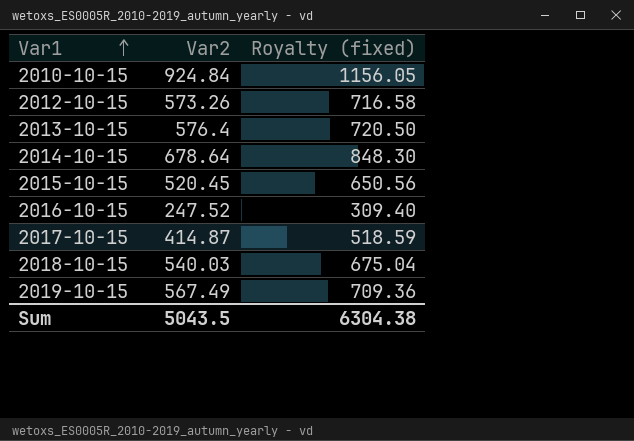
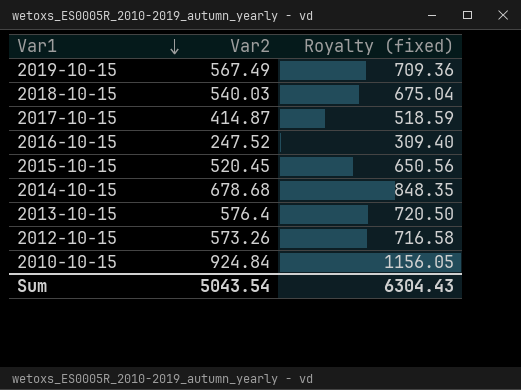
row order: Var1 ascending -> Var1 descending
2014-10-15 | Var2: 678.64 -> 678.68
2014-10-15 | Royalty (fixed): 848.30 -> 848.35
Sum | Var2: 5043.5 -> 5043.54
Sum | Royalty (fixed): 6304.38 -> 6304.43

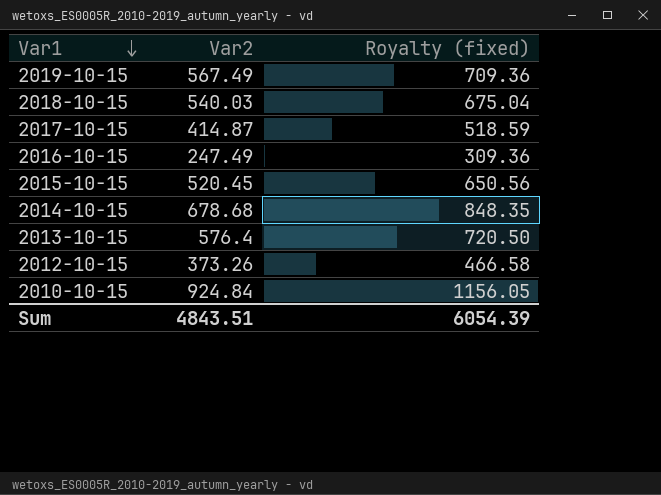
2016-10-15 | Var2: 247.52 -> 247.49
2016-10-15 | Royalty (fixed): 309.40 -> 309.36
2012-10-15 | Var2: 573.26 -> 373.26
2012-10-15 | Royalty (fixed): 716.58 -> 466.58
Sum | Var2: 5043.54 -> 4843.51
Sum | Royalty (fixed): 6304.43 -> 6054.39

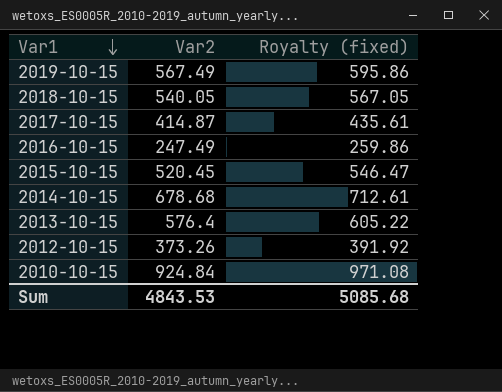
column Royalty (fixed) | formula: [Var2] * 1.25 -> [Var2] * 1.05
2018-10-15 | Var2: 540.03 -> 540.05
Sum | Var2: 4843.51 -> 4843.53
Sum | Royalty (fixed): 6054.39 -> 5085.68

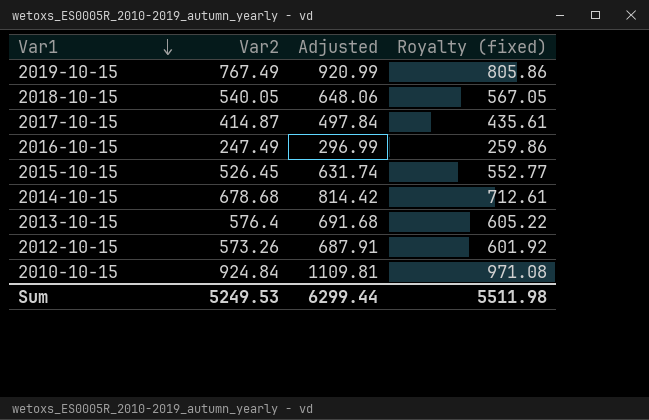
column Adjusted | formula: none -> [Var2] * 1.2
2019-10-15 | Var2: 567.49 -> 767.49
2019-10-15 | Royalty (fixed): 595.86 -> 805.86
2015-10-15 | Var2: 520.45 -> 526.45
2015-10-15 | Royalty (fixed): 546.47 -> 552.77
2012-10-15 | Var2: 373.26 -> 573.26
2012-10-15 | Royalty (fixed): 391.92 -> 601.92
Sum | Var2: 4843.53 -> 5249.53
Sum | Royalty (fixed): 5085.68 -> 5511.98

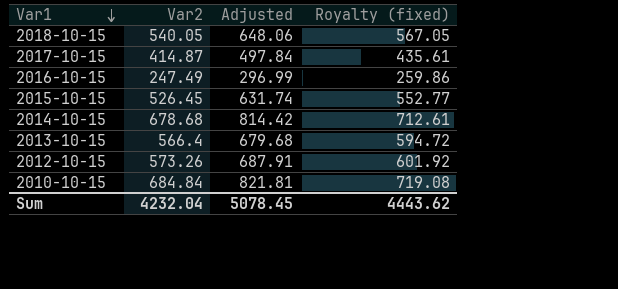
row 2019-10-15: 767.49 | 920.99 | 805.86 -> none
2013-10-15 | Var2: 576.4 -> 566.4
2013-10-15 | Adjusted: 691.68 -> 679.68
2013-10-15 | Royalty (fixed): 605.22 -> 594.72
2010-10-15 | Var2: 924.84 -> 684.84
2010-10-15 | Adjusted: 1109.81 -> 821.81
2010-10-15 | Royalty (fixed): 971.08 -> 719.08
Sum | Var2: 5249.53 -> 4232.04
Sum | Adjusted: 6299.44 -> 5078.45
Sum | Royalty (fixed): 5511.98 -> 4443.62

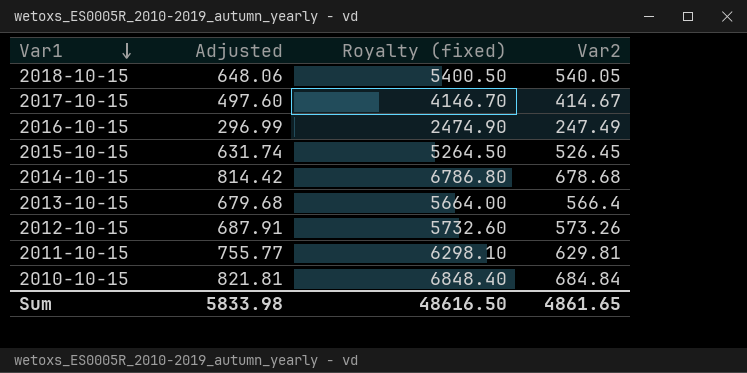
column Royalty (fixed) | formula: [Var2] * 1.05 -> [Var2] * 10
column Var2 | position: 2 -> 4
2017-10-15 | Adjusted: 497.84 -> 497.60
2017-10-15 | Var2: 414.87 -> 414.67
row 2011-10-15: none -> 755.77 | 6298.10 | 629.81
Sum | Adjusted: 5078.45 -> 5833.98
Sum | Royalty (fixed): 4443.62 -> 48616.50
Sum | Var2: 4232.04 -> 4861.65

